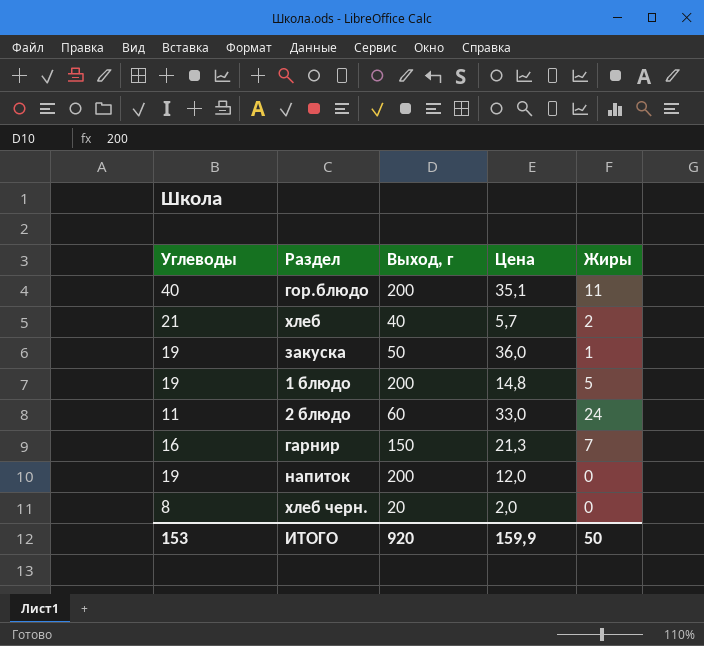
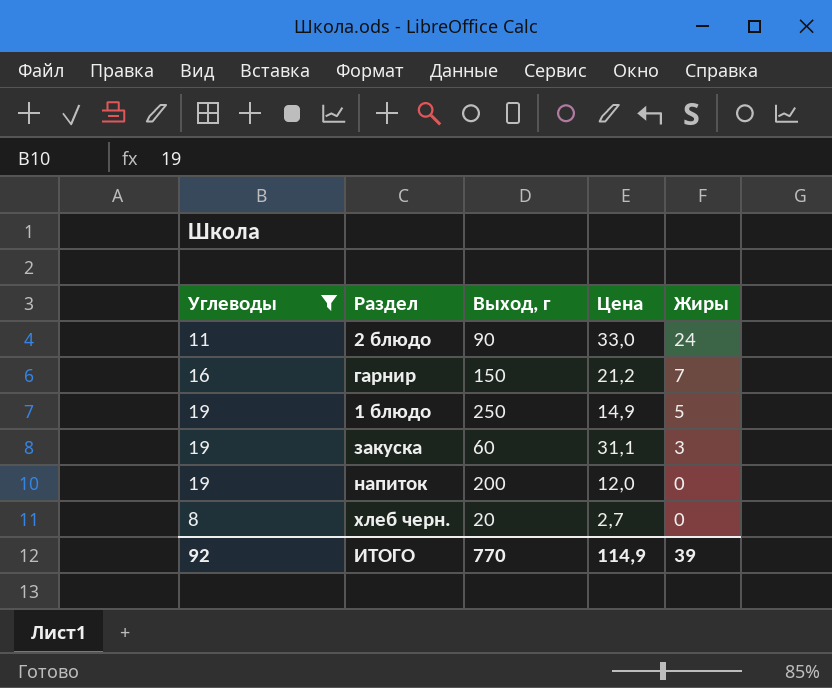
filter: none -> Углеводы <= 19
row order: none -> Жиры descending
2 блюдо | Выход, г: 60 -> 90
гарнир | Цена: 21,3 -> 21,2
1 блюдо | Выход, г: 200 -> 250
1 блюдо | Цена: 14,8 -> 14,9
закуска | Выход, г: 50 -> 60
закуска | Цена: 36,0 -> 31,1
закуска | Жиры: 1 -> 3
хлеб черн. | Цена: 2,0 -> 2,7
ИТОГО | Углеводы: 153 -> 92
ИТОГО | Выход, г: 920 -> 770
ИТОГО | Цена: 159,9 -> 114,9
ИТОГО | Жиры: 50 -> 39

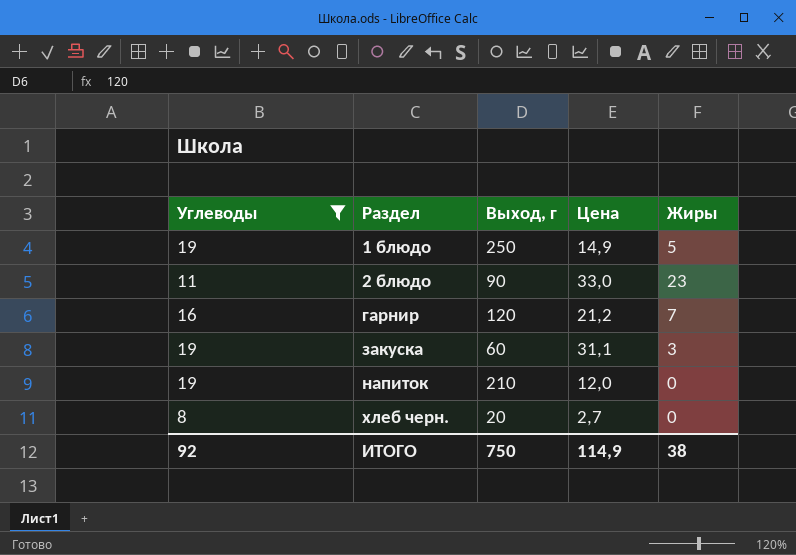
row order: Жиры descending -> Раздел ascending
2 блюдо | Жиры: 24 -> 23
гарнир | Выход, г: 150 -> 120
напиток | Выход, г: 200 -> 210
ИТОГО | Выход, г: 770 -> 750
ИТОГО | Жиры: 39 -> 38

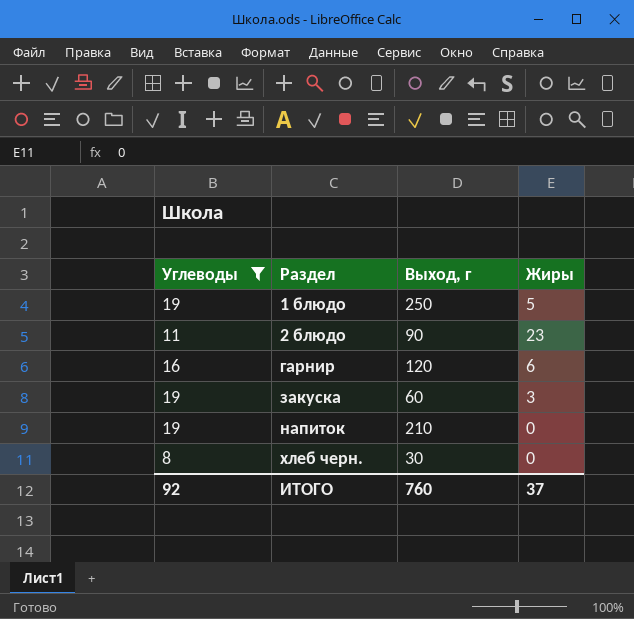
column Цена | position: 4 -> none
гарнир | Жиры: 7 -> 6
хлеб черн. | Выход, г: 20 -> 30
ИТОГО | Выход, г: 750 -> 760
ИТОГО | Жиры: 38 -> 37

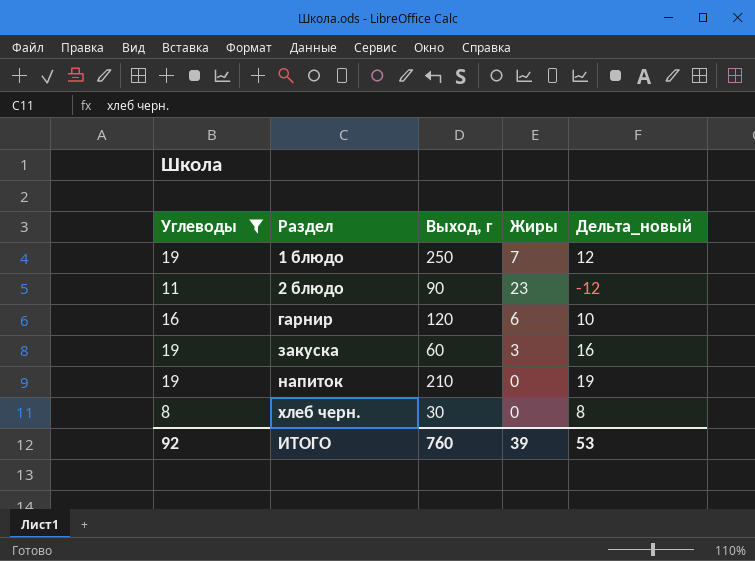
column Дельта_новый | formula: none -> [Углеводы] - [Жиры]
1 блюдо | Жиры: 5 -> 7
ИТОГО | Жиры: 37 -> 39

